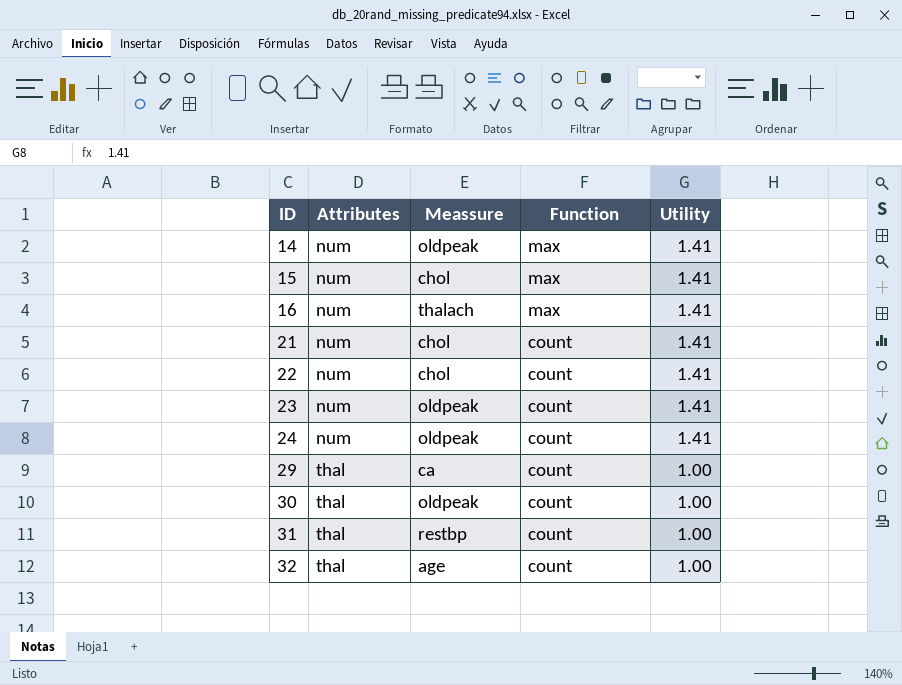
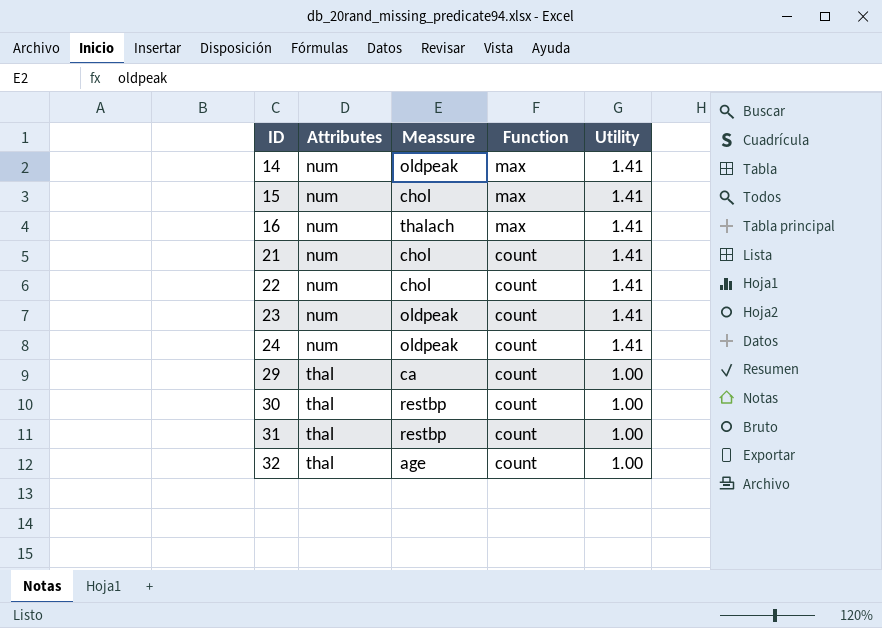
30 | Meassure: oldpeak -> restbp

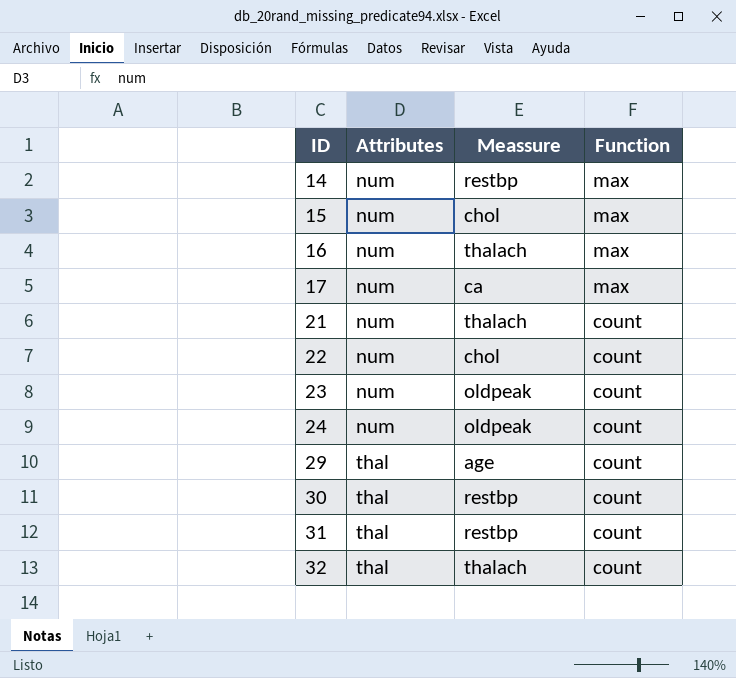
column Utility | position: 5 -> none
14 | Meassure: oldpeak -> restbp
row 17: none -> num | ca | max
21 | Meassure: chol -> thalach
29 | Meassure: ca -> age
32 | Meassure: age -> thalach

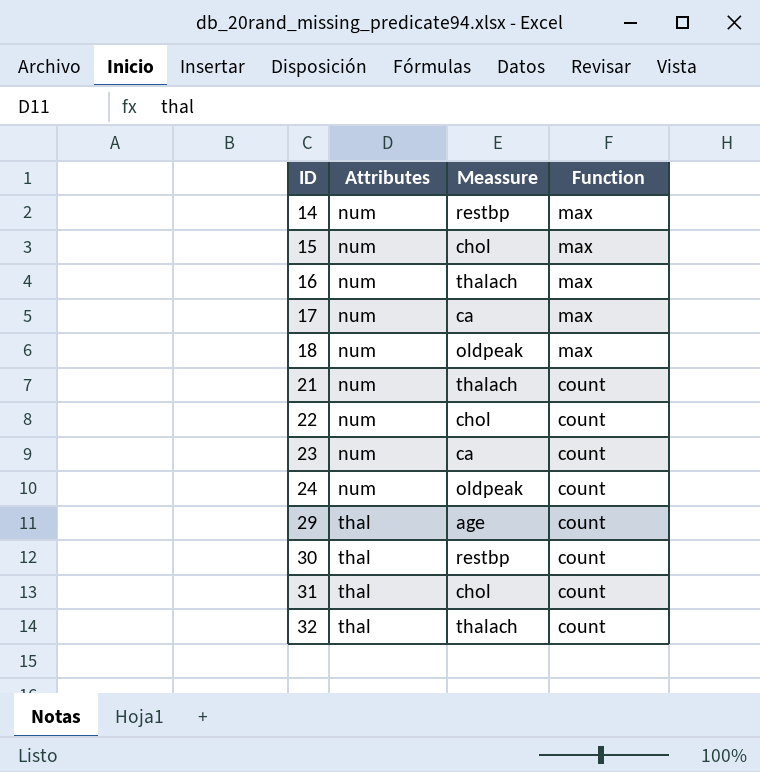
row 18: none -> num | oldpeak | max
23 | Meassure: oldpeak -> ca
31 | Meassure: restbp -> chol

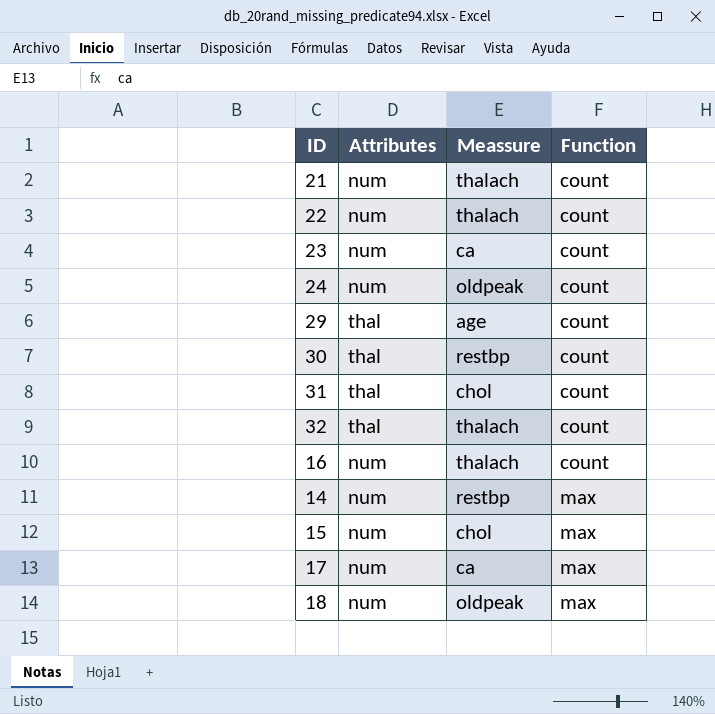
row order: ID ascending -> Function ascending
22 | Meassure: chol -> thalach
16 | Function: max -> count

